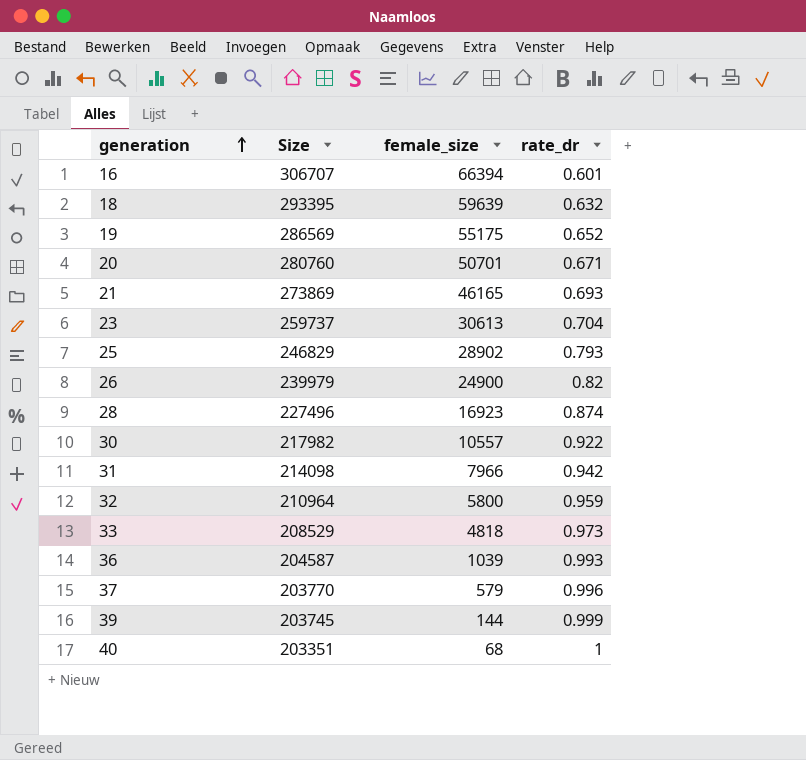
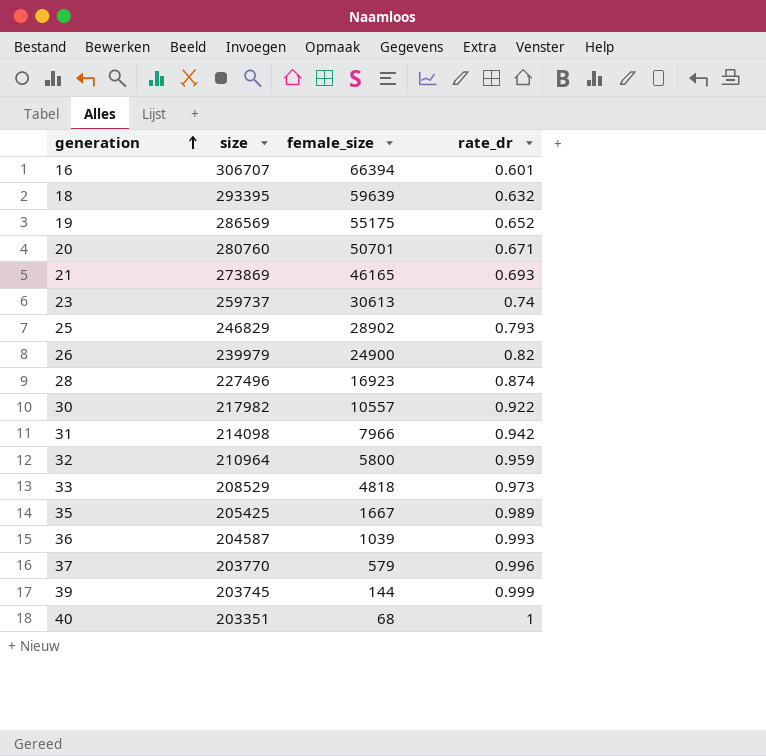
column name: Size -> size
23 | rate_dr: 0.704 -> 0.74
row 35: none -> 205425 | 1667 | 0.989

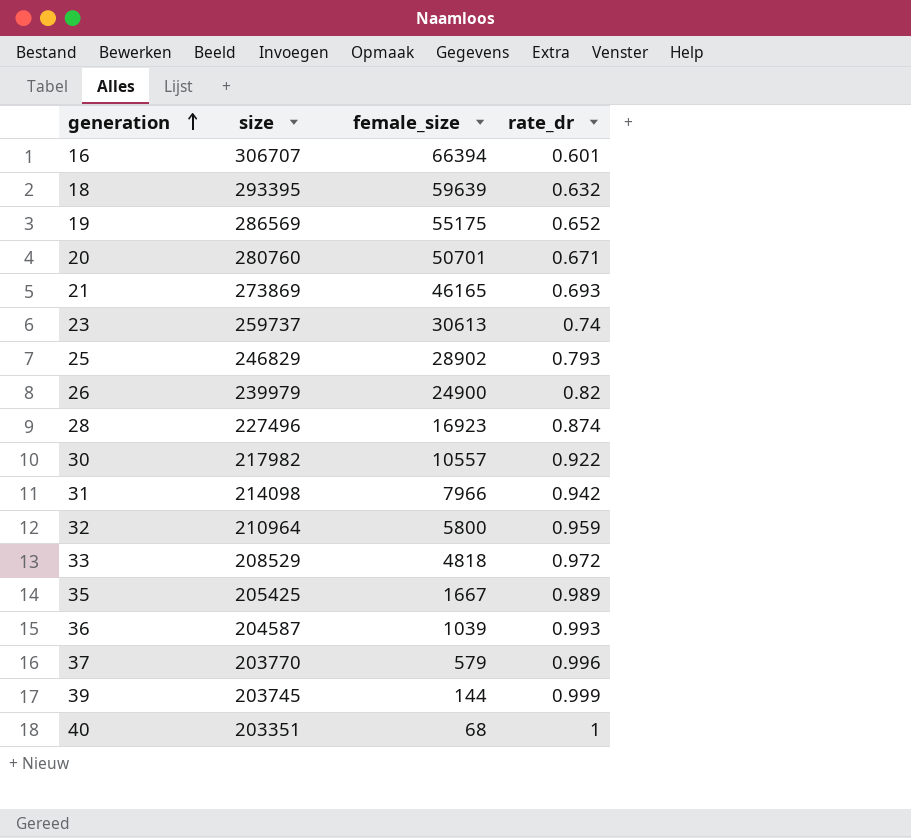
33 | rate_dr: 0.973 -> 0.972

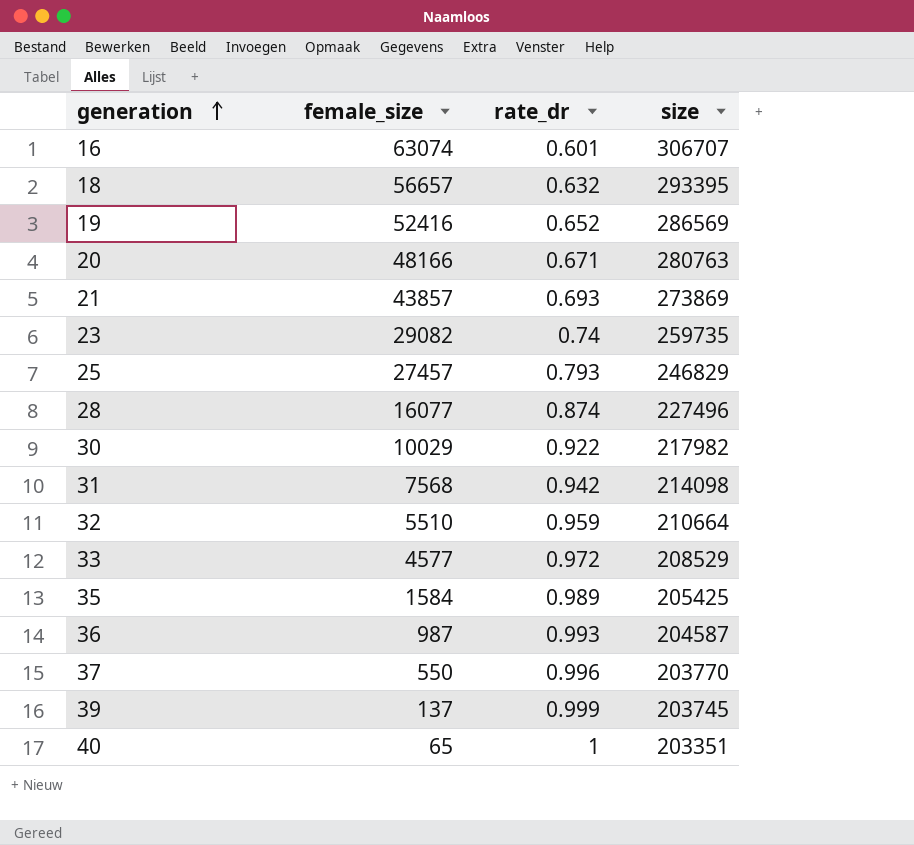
column size | position: 2 -> 4
row 26: 239979 | 24900 | 0.82 -> none
16 | female_size: 66394 -> 63074
18 | female_size: 59639 -> 56657
19 | female_size: 55175 -> 52416
20 | female_size: 50701 -> 48166
20 | size: 280760 -> 280763
21 | female_size: 46165 -> 43857
23 | female_size: 30613 -> 29082
23 | size: 259737 -> 259735
25 | female_size: 28902 -> 27457
28 | female_size: 16923 -> 16077
30 | female_size: 10557 -> 10029
31 | female_size: 7966 -> 7568
32 | female_size: 5800 -> 5510
32 | size: 210964 -> 210664
33 | female_size: 4818 -> 4577
35 | female_size: 1667 -> 1584
36 | female_size: 1039 -> 987
37 | female_size: 579 -> 550
39 | female_size: 144 -> 137
40 | female_size: 68 -> 65

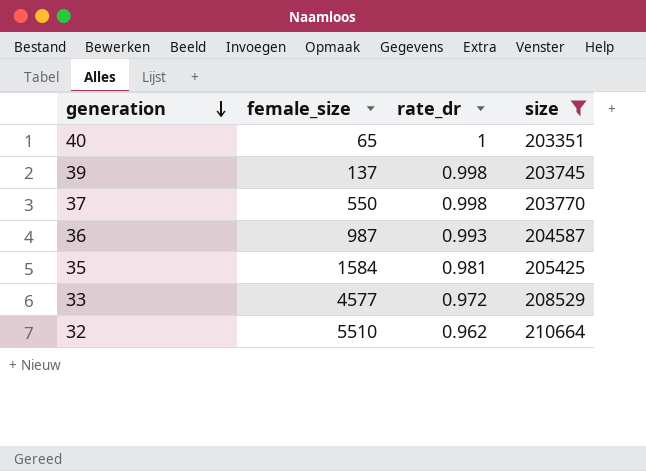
filter: none -> size <= 210664
row order: generation ascending -> generation descending
39 | rate_dr: 0.999 -> 0.998
37 | rate_dr: 0.996 -> 0.998
35 | rate_dr: 0.989 -> 0.981
32 | rate_dr: 0.959 -> 0.962

